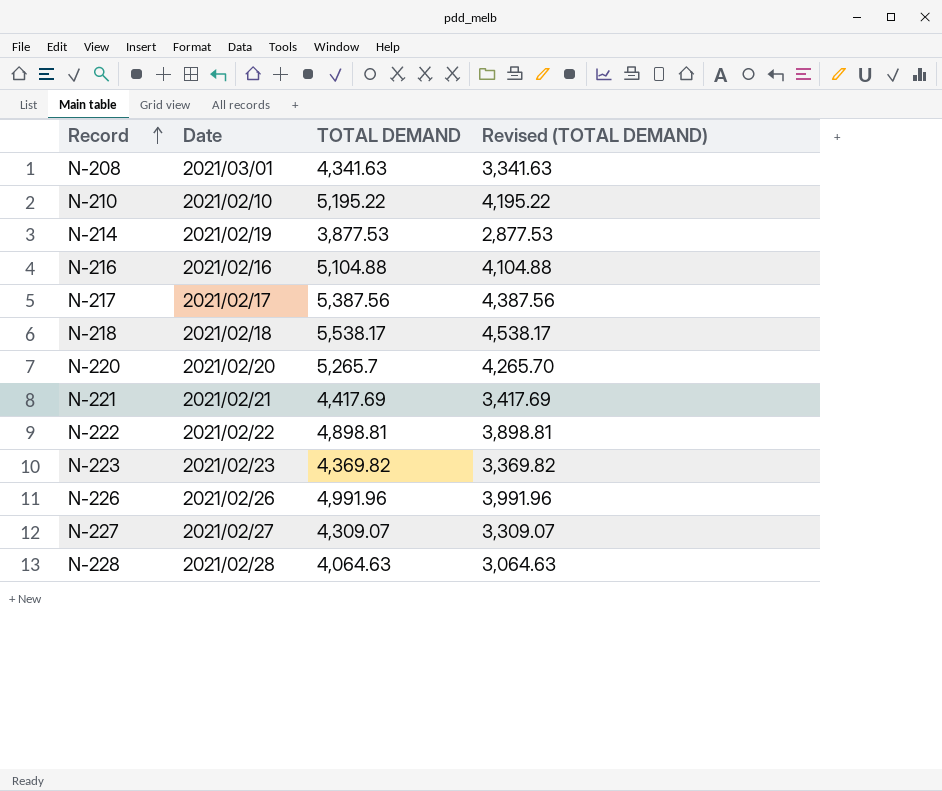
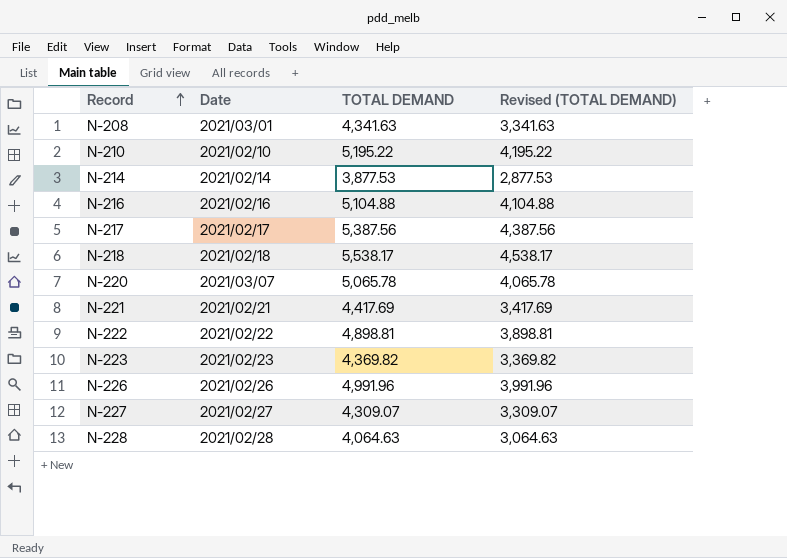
N-214 | Date: 2021/02/19 -> 2021/02/14
N-220 | Date: 2021/02/20 -> 2021/03/07
N-220 | TOTAL DEMAND: 5,265.7 -> 5,065.78
N-220 | Revised (TOTAL DEMAND): 4,265.70 -> 4,065.78

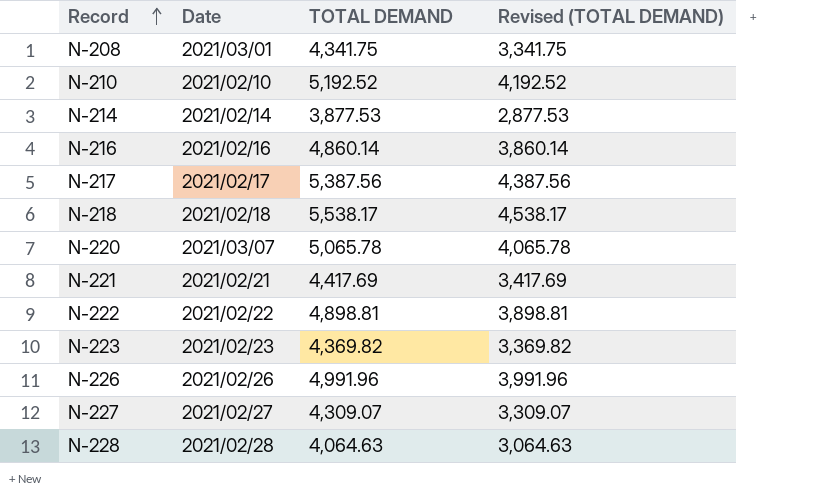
N-208 | TOTAL DEMAND: 4,341.63 -> 4,341.75
N-208 | Revised (TOTAL DEMAND): 3,341.63 -> 3,341.75
N-210 | TOTAL DEMAND: 5,195.22 -> 5,192.52
N-210 | Revised (TOTAL DEMAND): 4,195.22 -> 4,192.52
N-216 | TOTAL DEMAND: 5,104.88 -> 4,860.14
N-216 | Revised (TOTAL DEMAND): 4,104.88 -> 3,860.14

